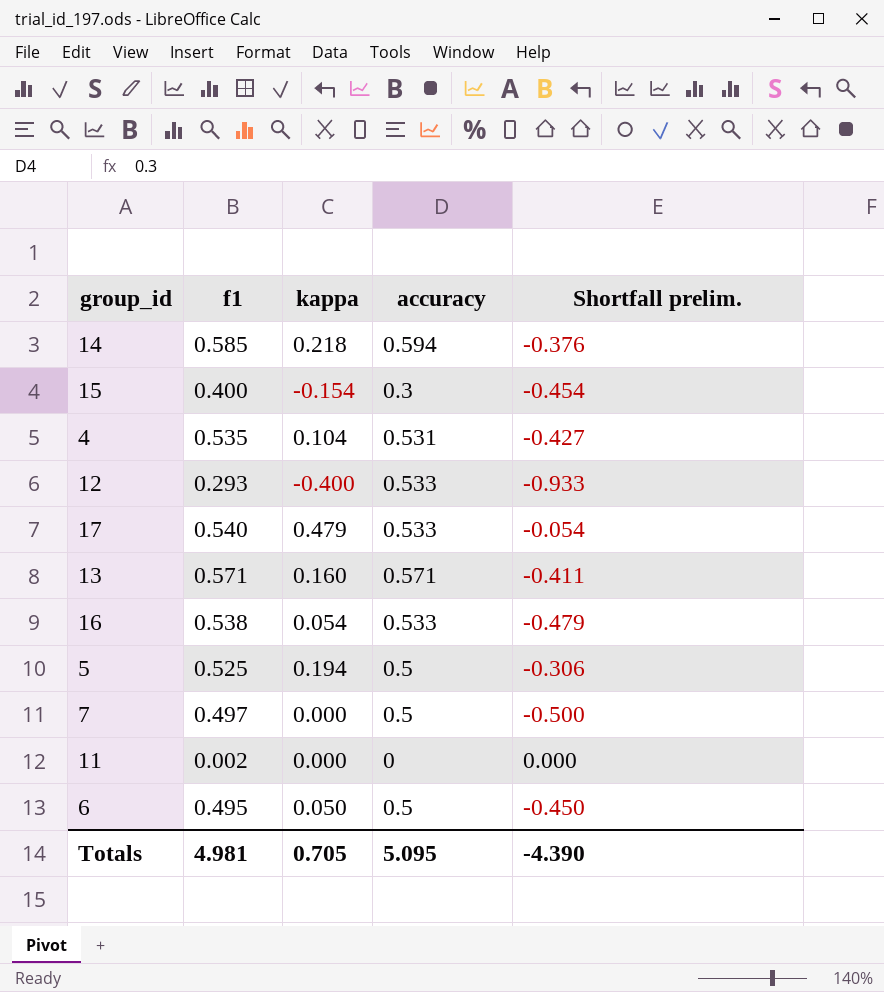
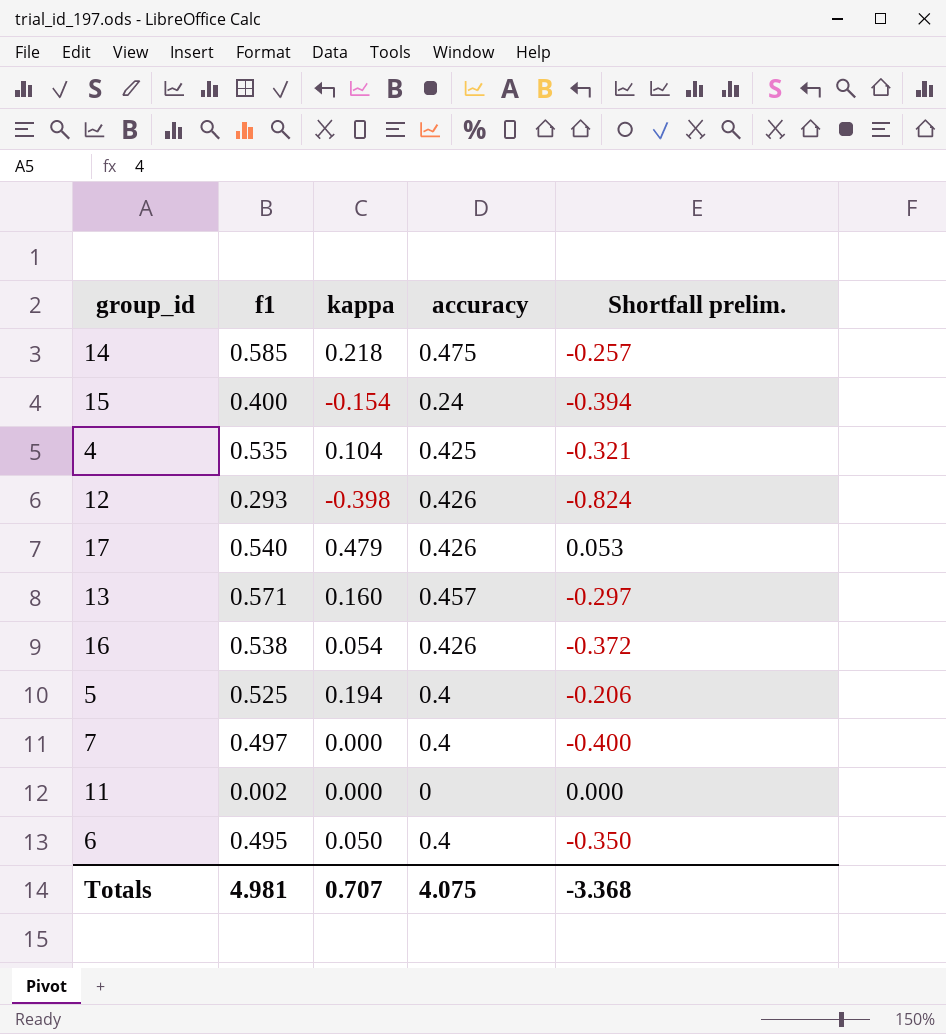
14 | accuracy: 0.594 -> 0.475
14 | Shortfall prelim.: -0.376 -> -0.257
15 | accuracy: 0.3 -> 0.24
15 | Shortfall prelim.: -0.454 -> -0.394
4 | accuracy: 0.531 -> 0.425
4 | Shortfall prelim.: -0.427 -> -0.321
12 | kappa: -0.400 -> -0.398
12 | accuracy: 0.533 -> 0.426
12 | Shortfall prelim.: -0.933 -> -0.824
17 | accuracy: 0.533 -> 0.426
17 | Shortfall prelim.: -0.054 -> 0.053
13 | accuracy: 0.571 -> 0.457
13 | Shortfall prelim.: -0.411 -> -0.297
16 | accuracy: 0.533 -> 0.426
16 | Shortfall prelim.: -0.479 -> -0.372
5 | accuracy: 0.5 -> 0.4
5 | Shortfall prelim.: -0.306 -> -0.206
7 | accuracy: 0.5 -> 0.4
7 | Shortfall prelim.: -0.500 -> -0.400
6 | accuracy: 0.5 -> 0.4
6 | Shortfall prelim.: -0.450 -> -0.350
Totals | kappa: 0.705 -> 0.707
Totals | accuracy: 5.095 -> 4.075
Totals | Shortfall prelim.: -4.390 -> -3.368

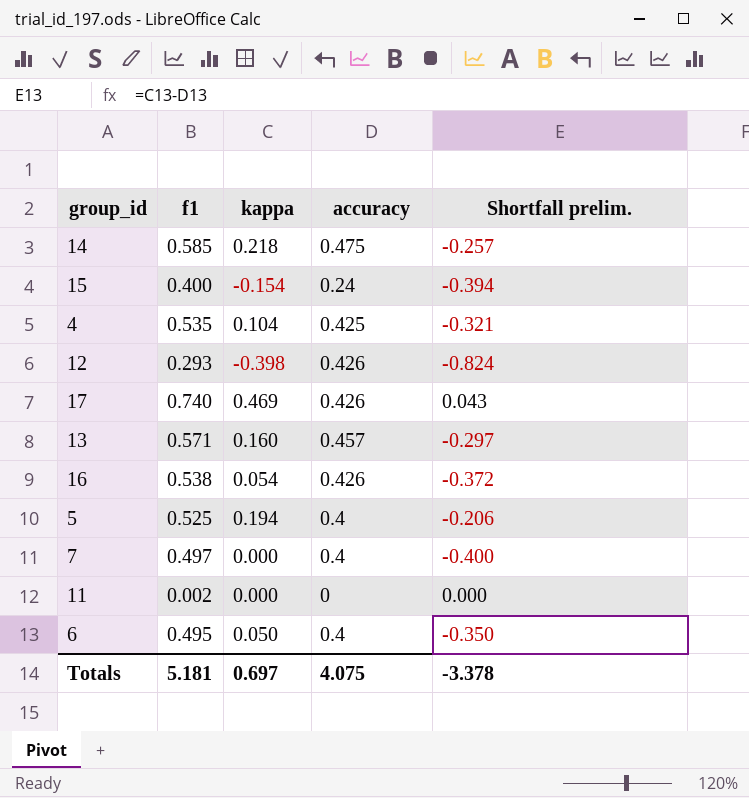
17 | f1: 0.540 -> 0.740
17 | kappa: 0.479 -> 0.469
17 | Shortfall prelim.: 0.053 -> 0.043
Totals | f1: 4.981 -> 5.181
Totals | kappa: 0.707 -> 0.697
Totals | Shortfall prelim.: -3.368 -> -3.378

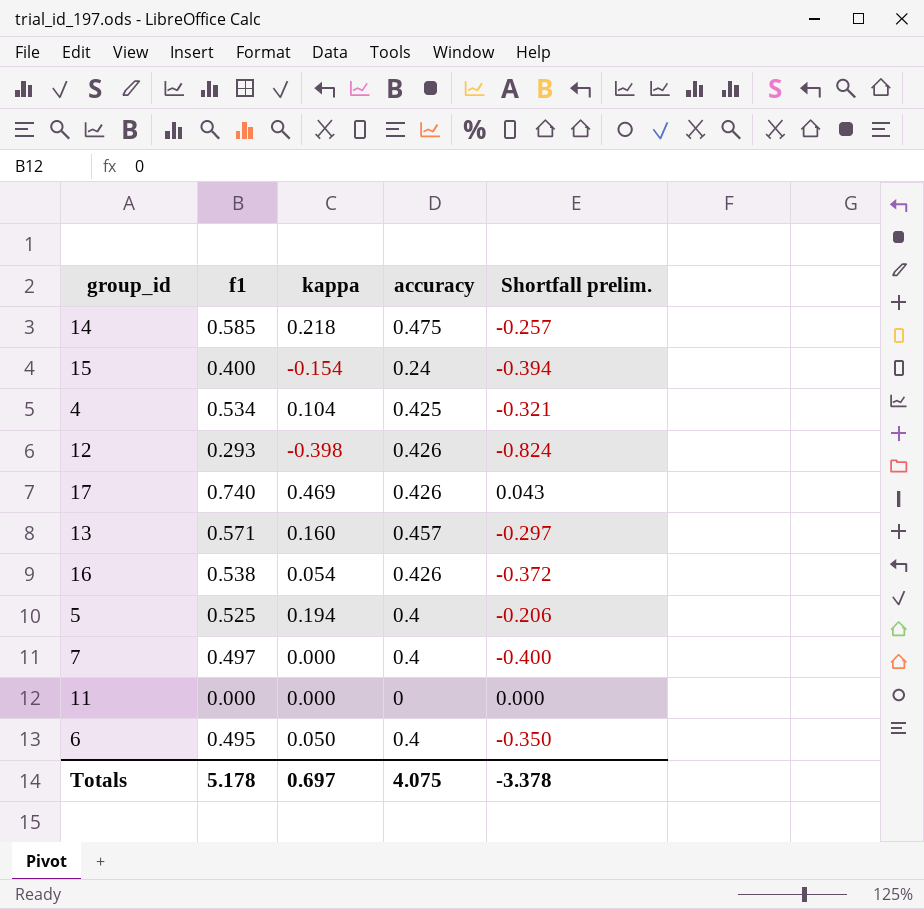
4 | f1: 0.535 -> 0.534
11 | f1: 0.002 -> 0.000
Totals | f1: 5.181 -> 5.178

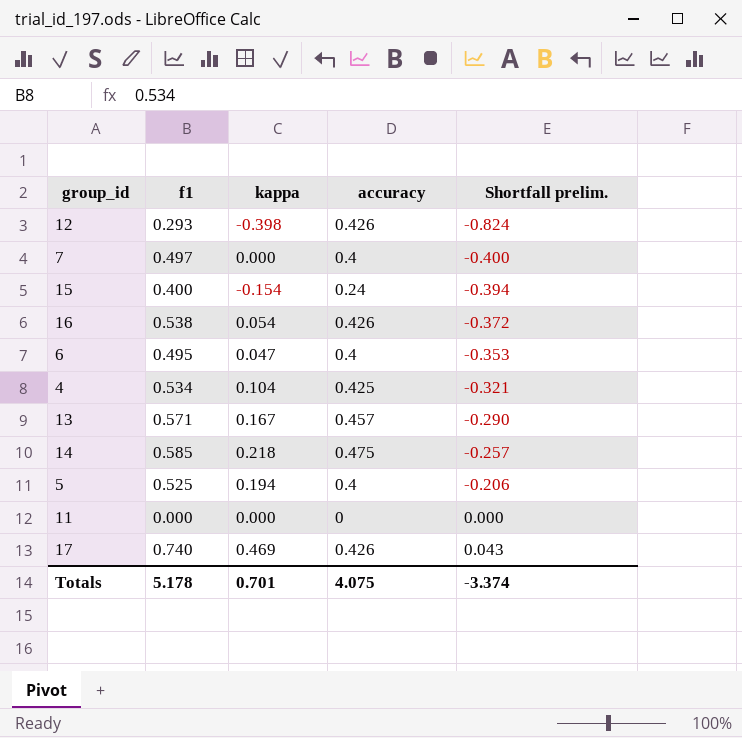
row order: none -> Shortfall prelim. ascending
6 | kappa: 0.050 -> 0.047
6 | Shortfall prelim.: -0.350 -> -0.353
13 | kappa: 0.160 -> 0.167
13 | Shortfall prelim.: -0.297 -> -0.290
Totals | kappa: 0.697 -> 0.701
Totals | Shortfall prelim.: -3.378 -> -3.374

